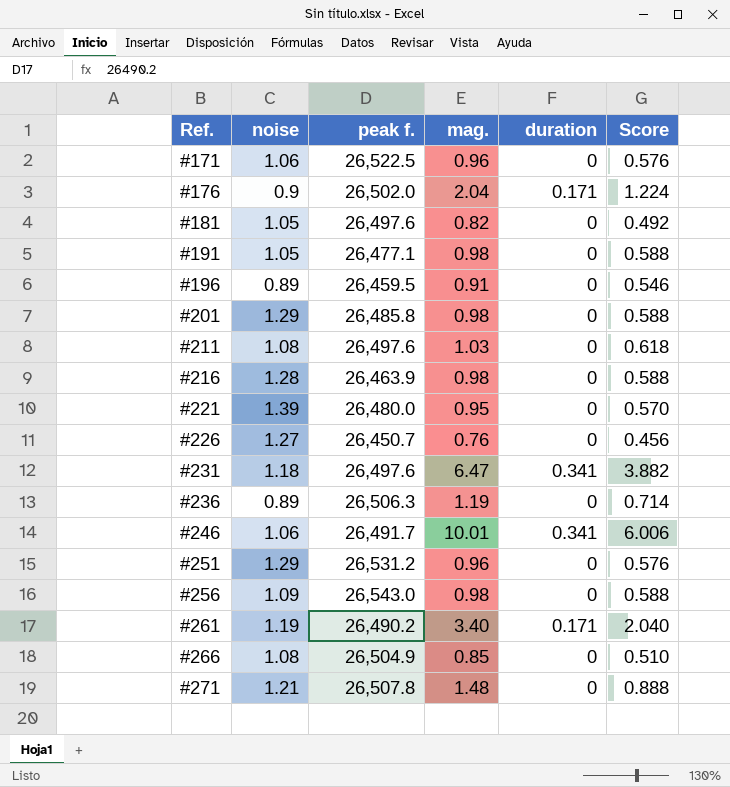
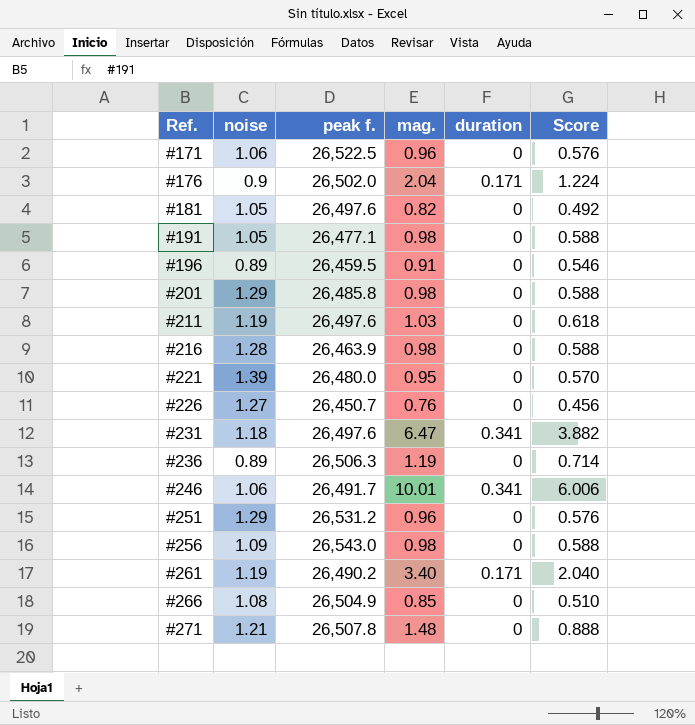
#211 | noise: 1.08 -> 1.19

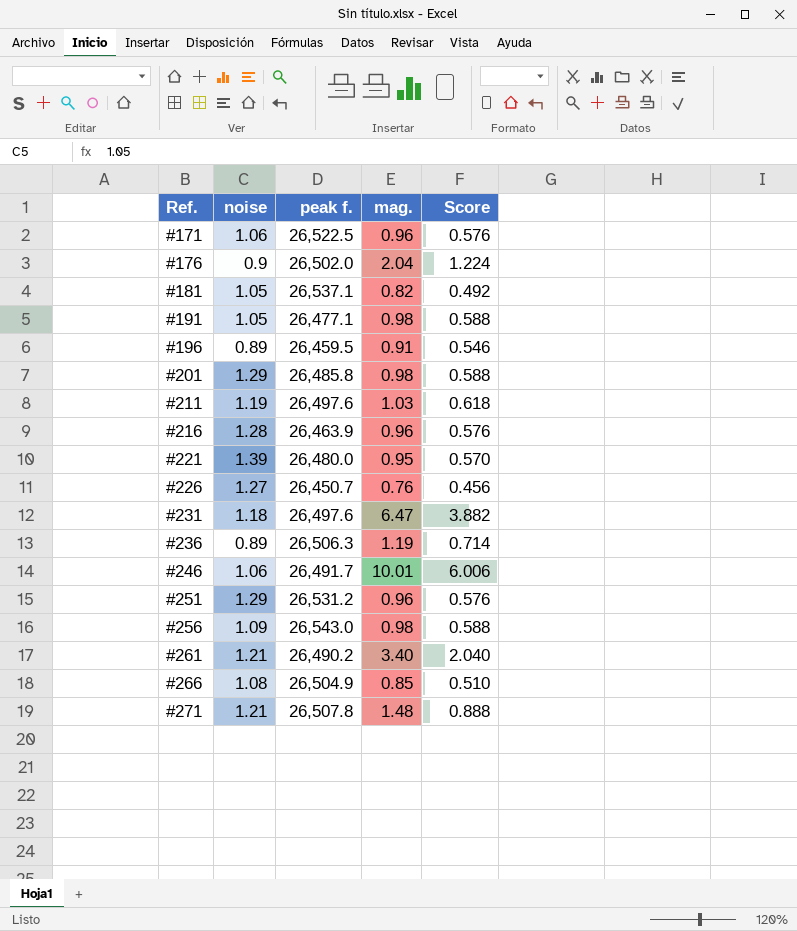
column duration | position: 5 -> none
#181 | peak f.: 26,497.6 -> 26,537.1
#216 | mag.: 0.98 -> 0.96
#216 | Score: 0.588 -> 0.576
#261 | noise: 1.19 -> 1.21

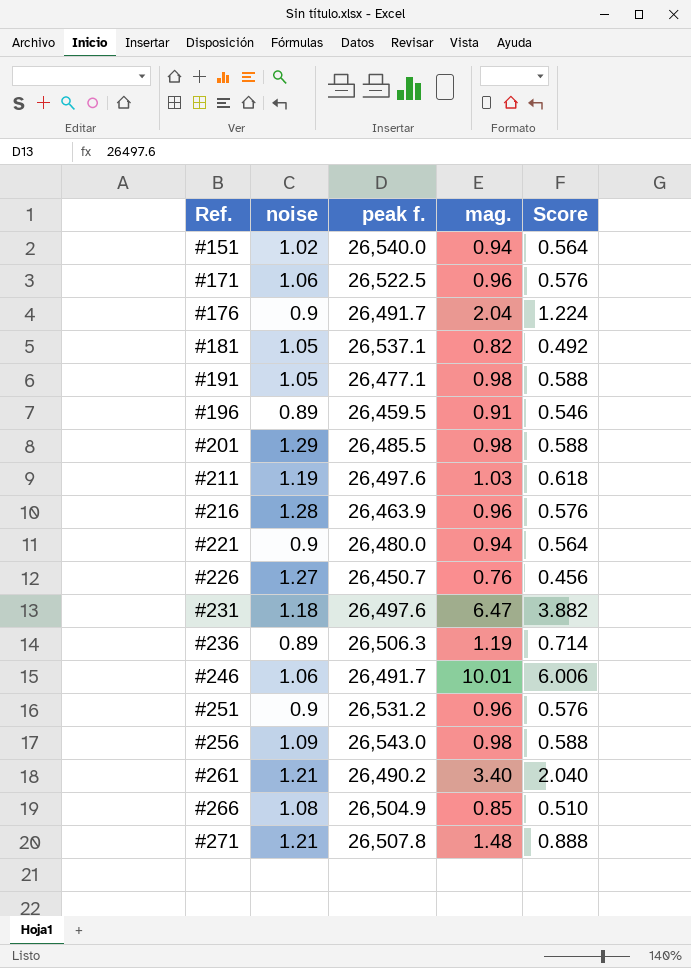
row #151: none -> 1.02 | 26,540.0 | 0.94 | 0.564
#176 | peak f.: 26,502.0 -> 26,491.7
#201 | peak f.: 26,485.8 -> 26,485.5
#221 | noise: 1.39 -> 0.9
#221 | mag.: 0.95 -> 0.94
#221 | Score: 0.570 -> 0.564
#251 | noise: 1.29 -> 0.9

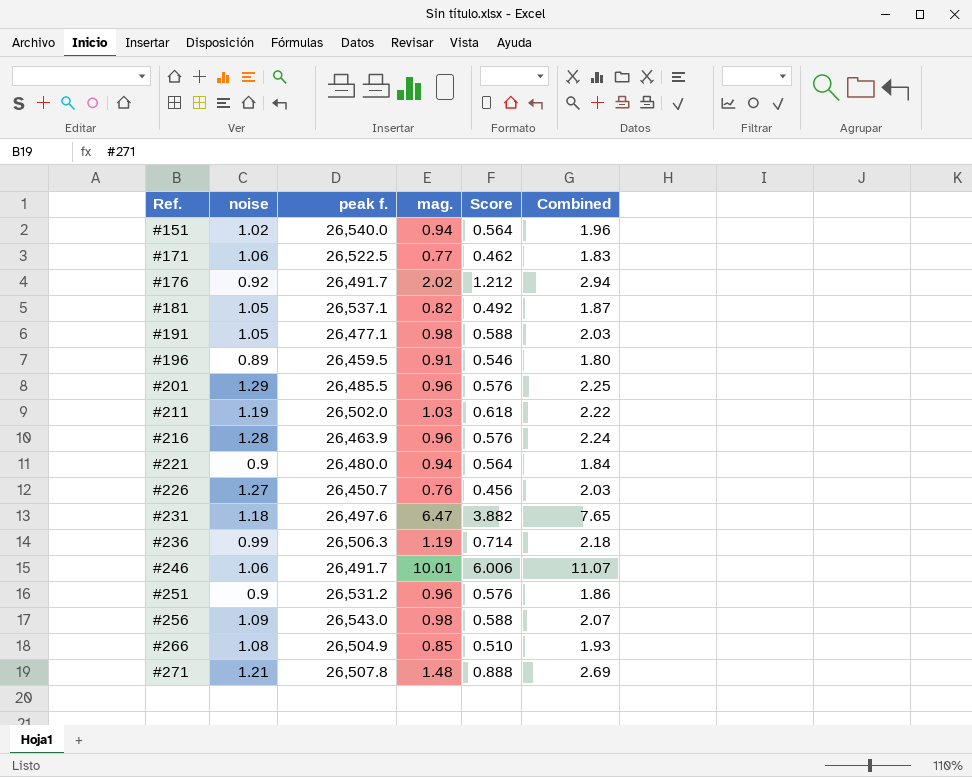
column Combined | formula: none -> [noise] + [mag.]
row #261: 1.21 | 26,490.2 | 3.40 | 2.040 -> none
#171 | mag.: 0.96 -> 0.77
#171 | Score: 0.576 -> 0.462
#176 | noise: 0.9 -> 0.92
#176 | mag.: 2.04 -> 2.02
#176 | Score: 1.224 -> 1.212
#201 | mag.: 0.98 -> 0.96
#201 | Score: 0.588 -> 0.576
#211 | peak f.: 26,497.6 -> 26,502.0
#236 | noise: 0.89 -> 0.99

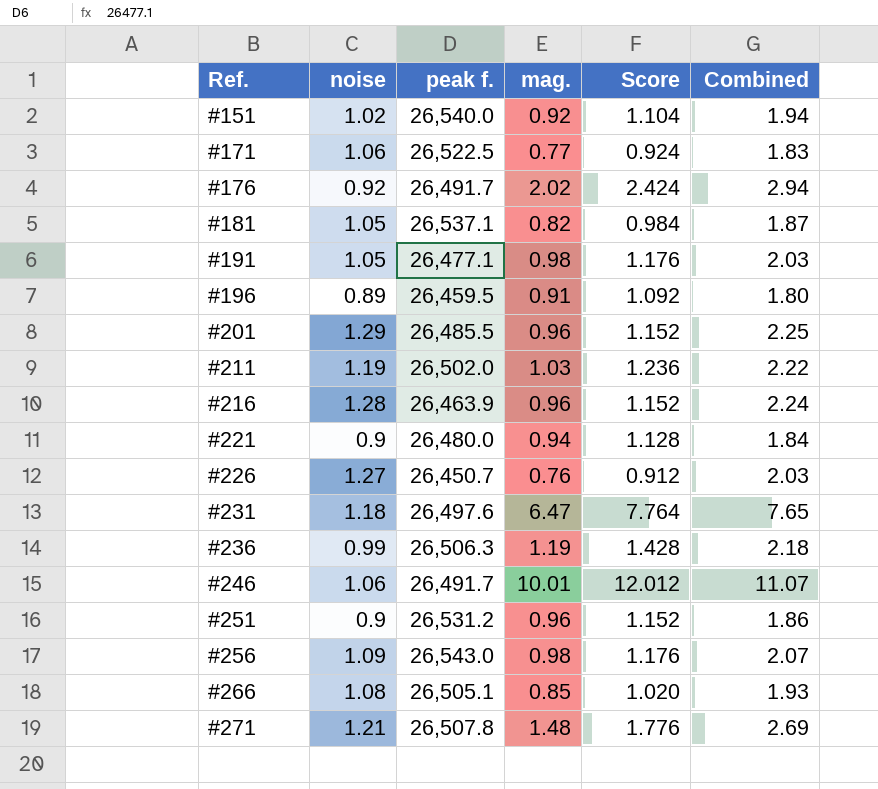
column Score | formula: [mag.] * 0.6 -> [mag.] * 1.2
#151 | mag.: 0.94 -> 0.92
#151 | Combined: 1.96 -> 1.94
#266 | peak f.: 26,504.9 -> 26,505.1

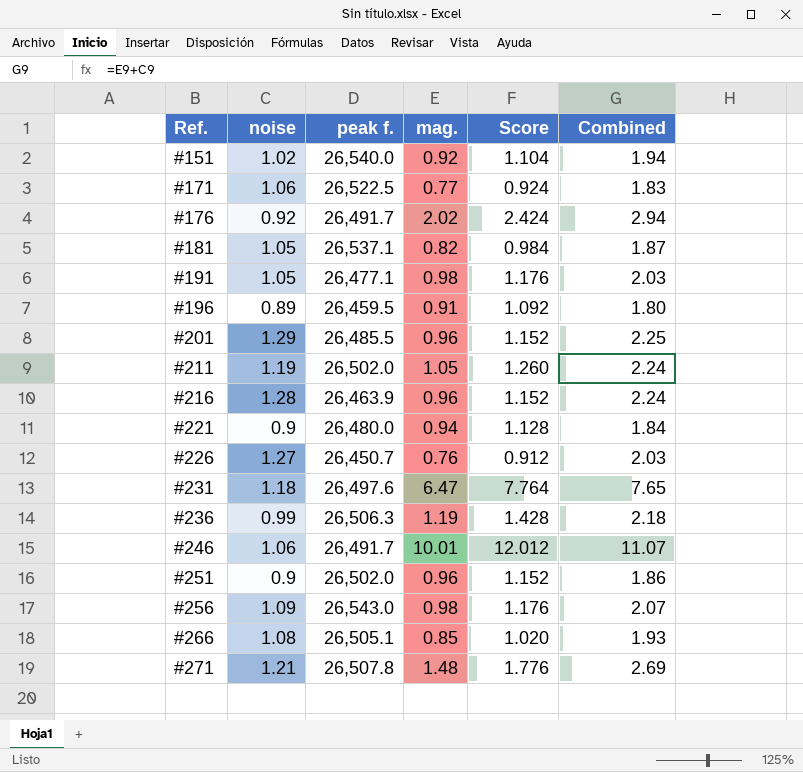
#211 | mag.: 1.03 -> 1.05
#211 | Score: 1.236 -> 1.260
#211 | Combined: 2.22 -> 2.24
#251 | peak f.: 26,531.2 -> 26,502.0

